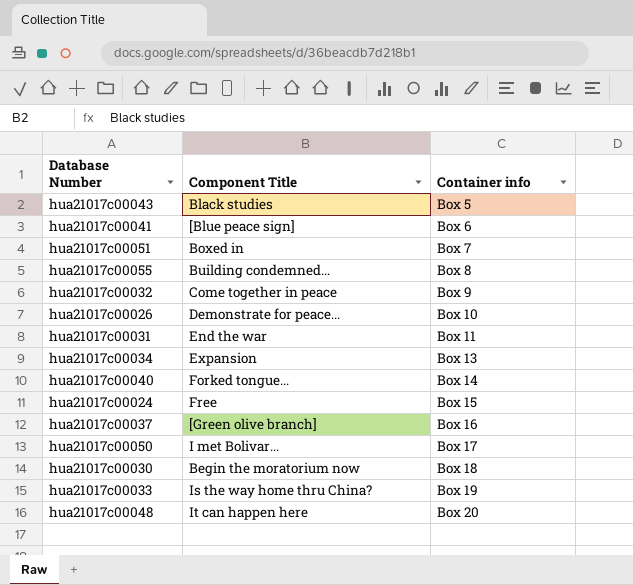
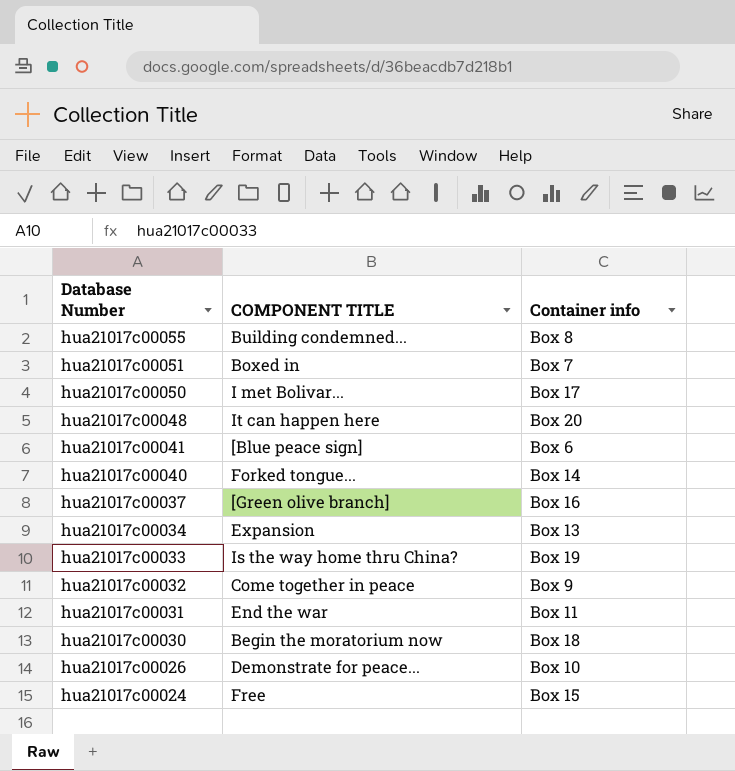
row order: Container info ascending -> Database Number descending
column name: Component Title -> COMPONENT TITLE
row hua21017c00043: Black studies | Box 5 -> none

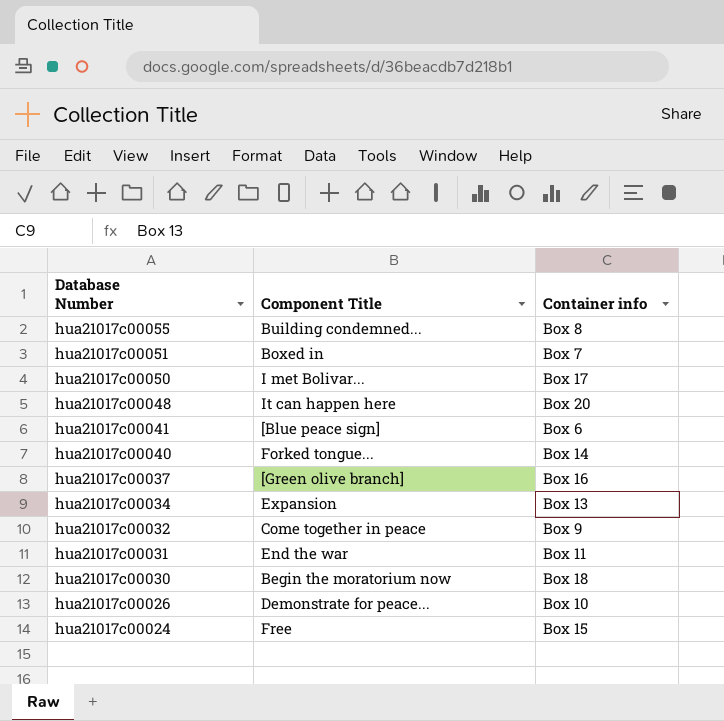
column name: COMPONENT TITLE -> Component Title
row hua21017c00033: Is the way home thru China? | Box 19 -> none

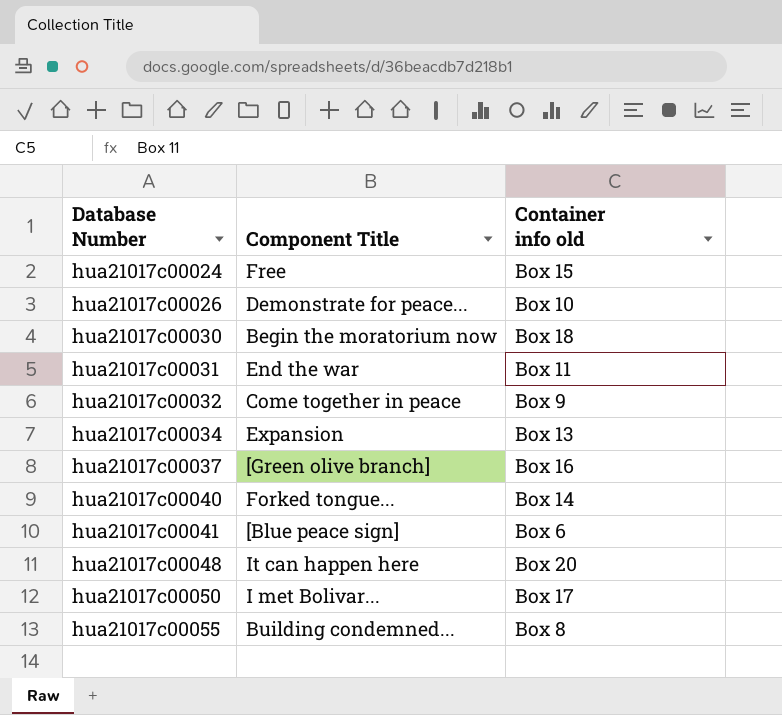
row order: Database Number descending -> Database Number ascending
column name: Container info -> Container info old
row hua21017c00051: Boxed in | Box 7 -> none

